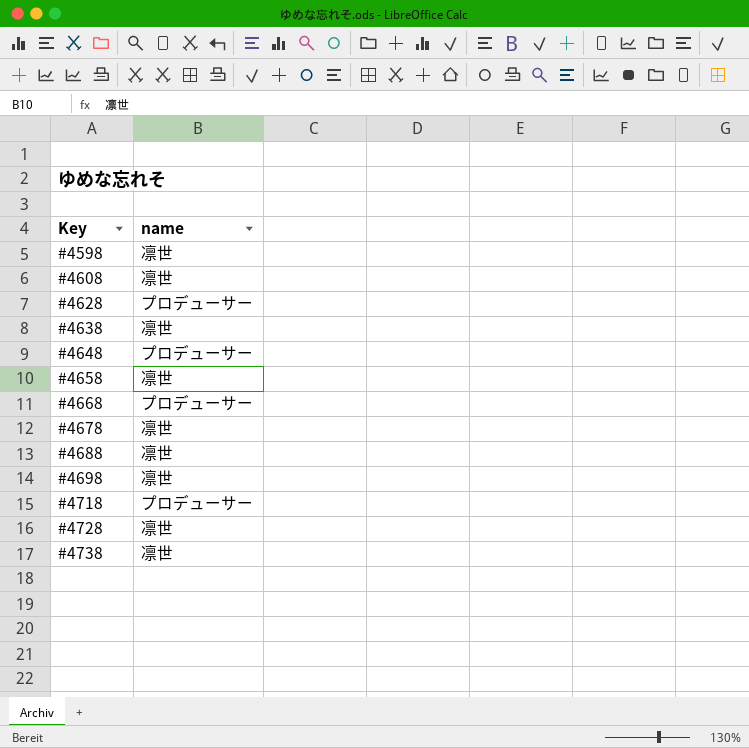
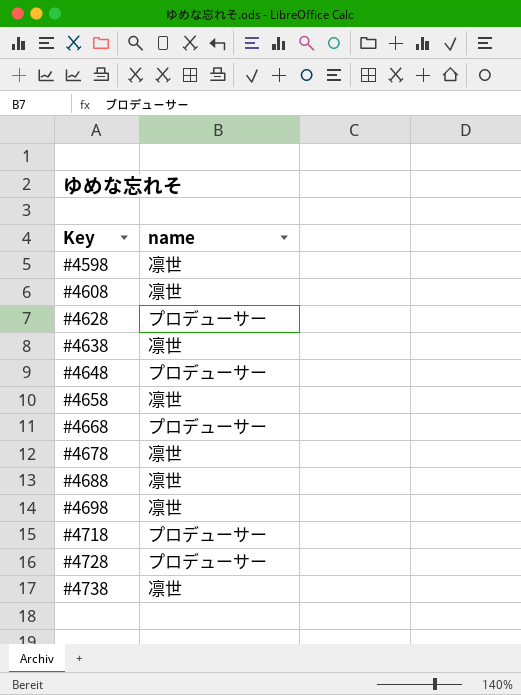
#4728 | name: 凛世 -> プロデューサー

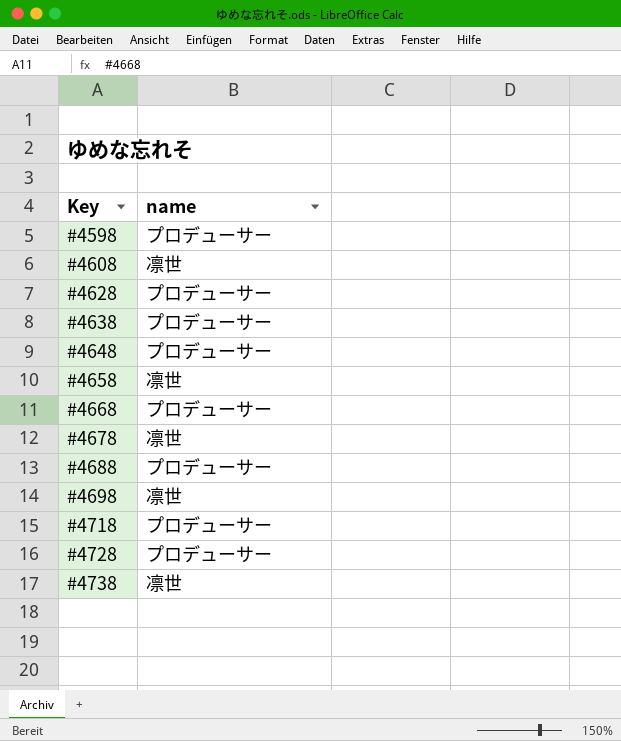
#4598 | name: 凛世 -> プロデューサー
#4638 | name: 凛世 -> プロデューサー
#4688 | name: 凛世 -> プロデューサー

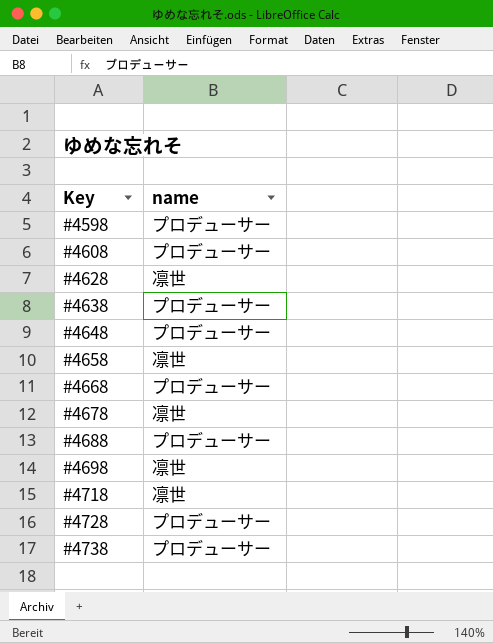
#4608 | name: 凛世 -> プロデューサー
#4628 | name: プロデューサー -> 凛世
#4718 | name: プロデューサー -> 凛世
#4738 | name: 凛世 -> プロデューサー

